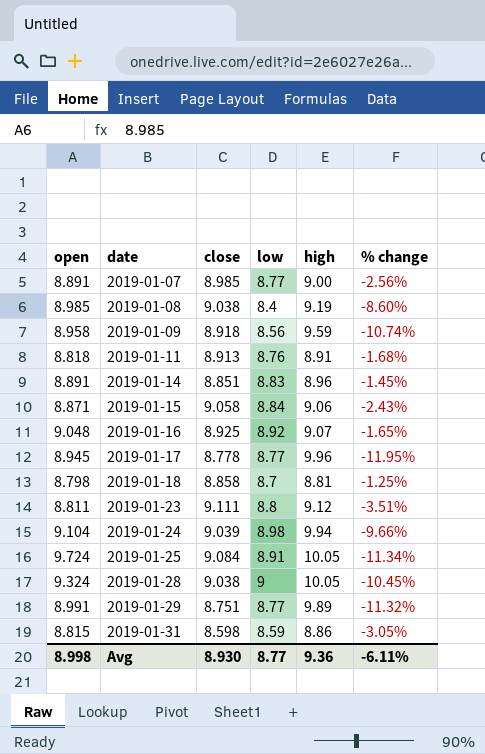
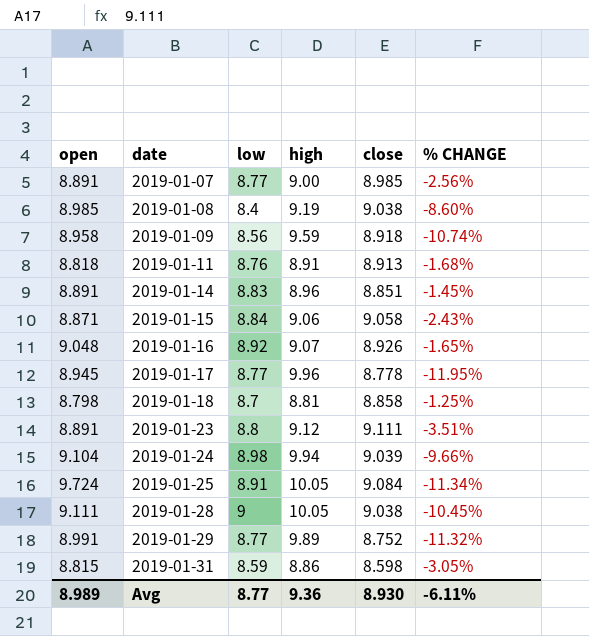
column close | position: 3 -> 5
column name: % change -> % CHANGE
2019-01-16 | close: 8.925 -> 8.926
2019-01-23 | open: 8.811 -> 8.891
2019-01-28 | open: 9.324 -> 9.111
2019-01-29 | close: 8.751 -> 8.752
Avg | open: 8.998 -> 8.989

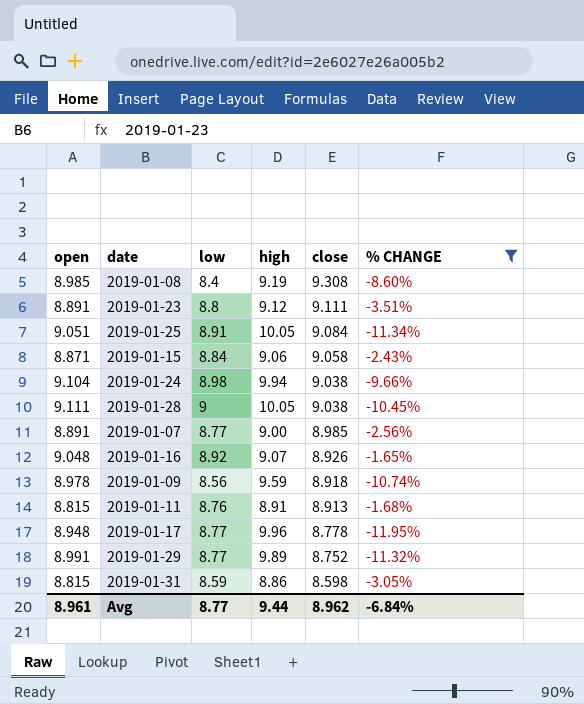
filter: none -> % CHANGE <= -1.65%
row order: date ascending -> close descending
2019-01-08 | close: 9.038 -> 9.308
2019-01-25 | open: 9.724 -> 9.051
2019-01-24 | close: 9.039 -> 9.038
2019-01-09 | open: 8.958 -> 8.978
2019-01-11 | open: 8.818 -> 8.815
2019-01-17 | open: 8.945 -> 8.948
Avg | open: 8.989 -> 8.961
Avg | high: 9.36 -> 9.44
Avg | close: 8.930 -> 8.962
Avg | % CHANGE: -6.11% -> -6.84%

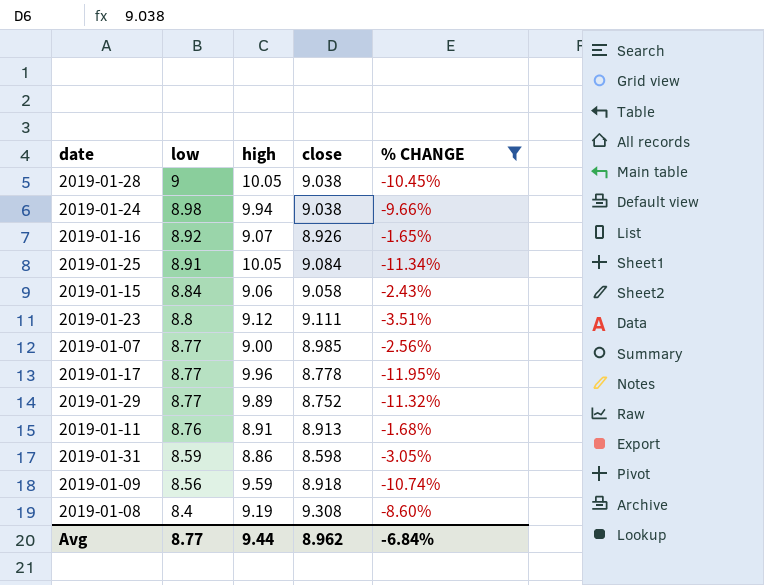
row order: close descending -> low descending
column open | position: 1 -> none

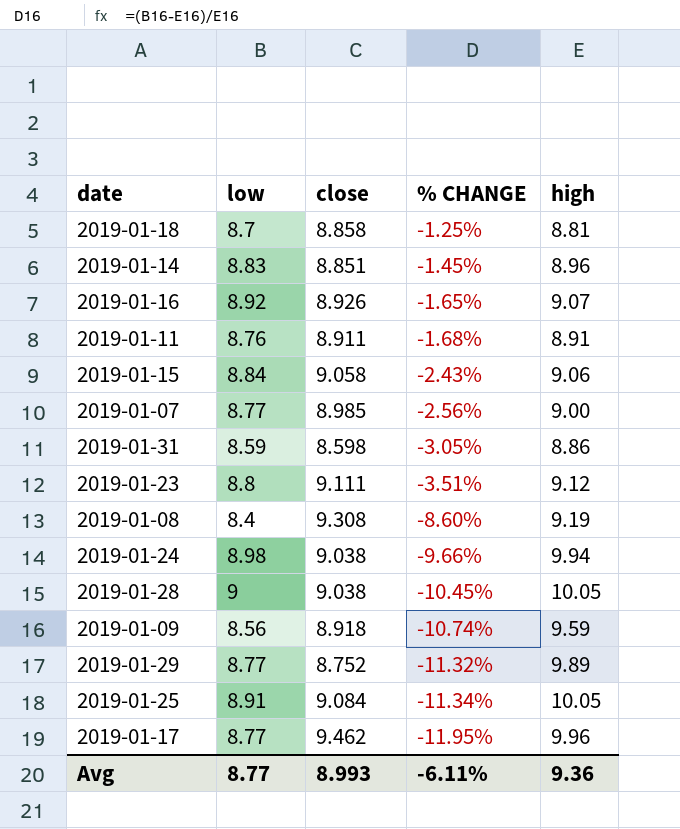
filter: % CHANGE <= -1.65% -> none
row order: low descending -> % CHANGE descending
column high | position: 3 -> 5
2019-01-11 | close: 8.913 -> 8.911
2019-01-17 | close: 8.778 -> 9.462
Avg | close: 8.962 -> 8.993
Avg | % CHANGE: -6.84% -> -6.11%
Avg | high: 9.44 -> 9.36

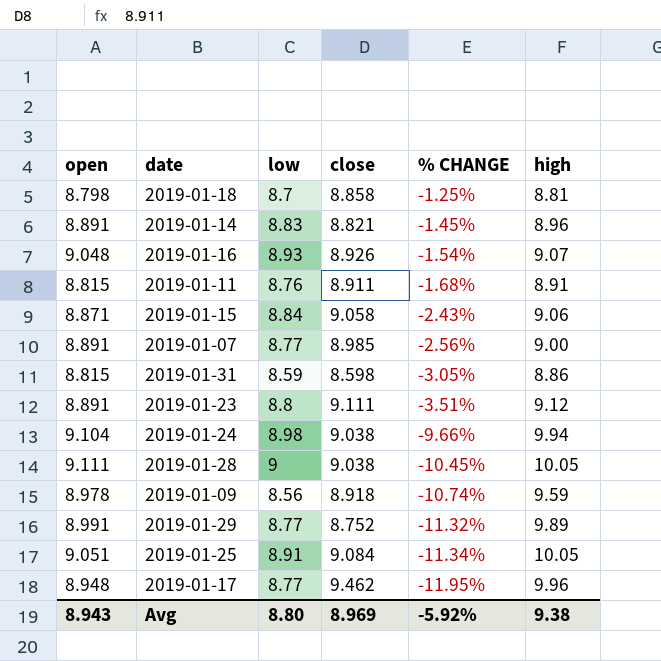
column open | position: none -> 1
row 2019-01-08: 8.4 | 9.308 | -8.60% | 9.19 -> none
2019-01-14 | close: 8.851 -> 8.821
2019-01-16 | low: 8.92 -> 8.93
2019-01-16 | % CHANGE: -1.65% -> -1.54%
Avg | low: 8.77 -> 8.80
Avg | close: 8.993 -> 8.969
Avg | % CHANGE: -6.11% -> -5.92%
Avg | high: 9.36 -> 9.38

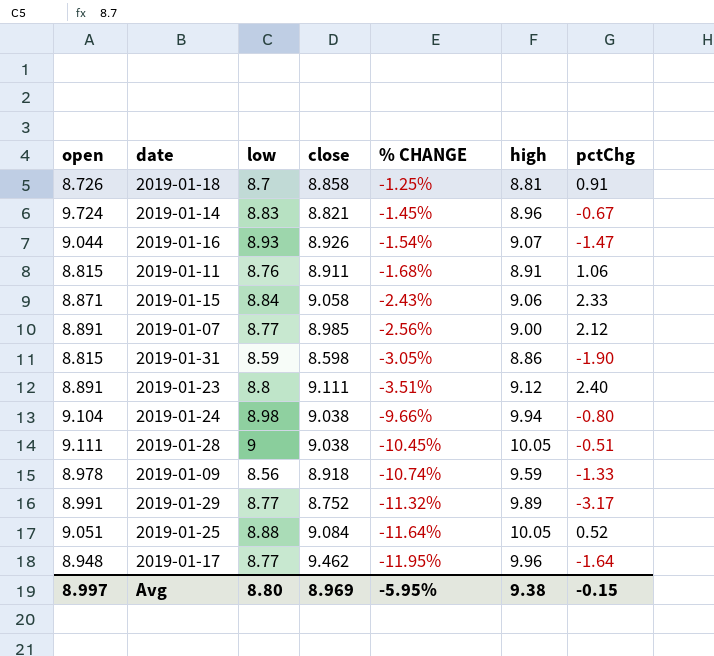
column pctChg | position: none -> 7
2019-01-18 | open: 8.798 -> 8.726
2019-01-14 | open: 8.891 -> 9.724
2019-01-16 | open: 9.048 -> 9.044
2019-01-25 | low: 8.91 -> 8.88
2019-01-25 | % CHANGE: -11.34% -> -11.64%
Avg | open: 8.943 -> 8.997
Avg | % CHANGE: -5.92% -> -5.95%

